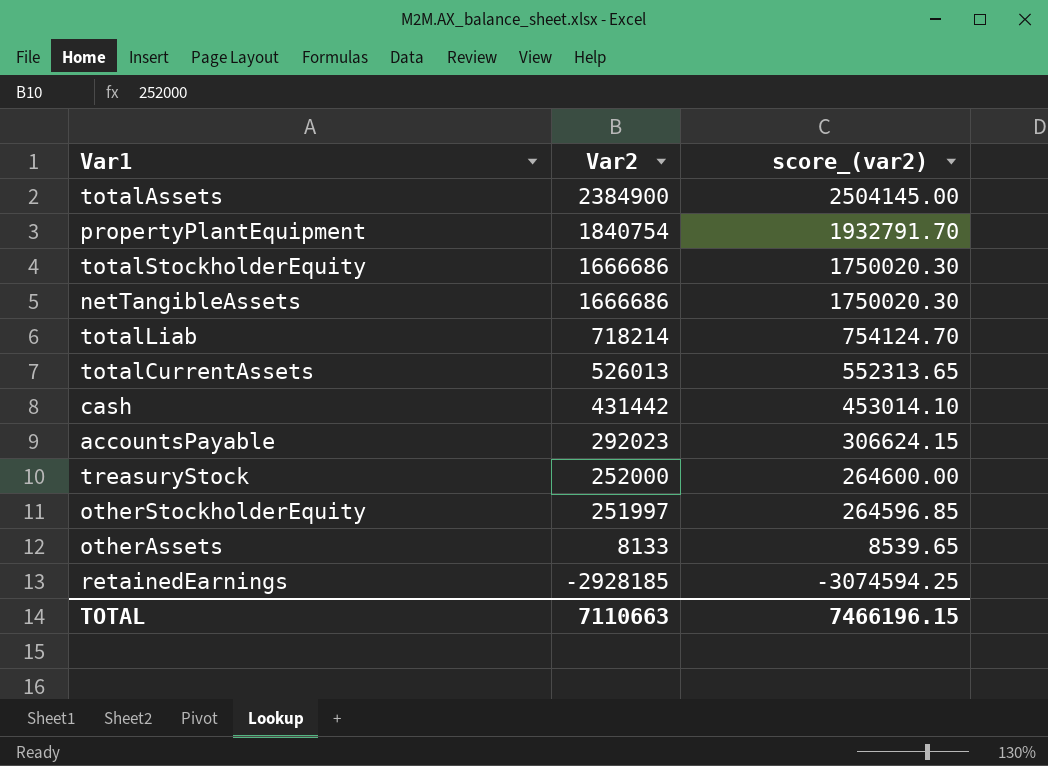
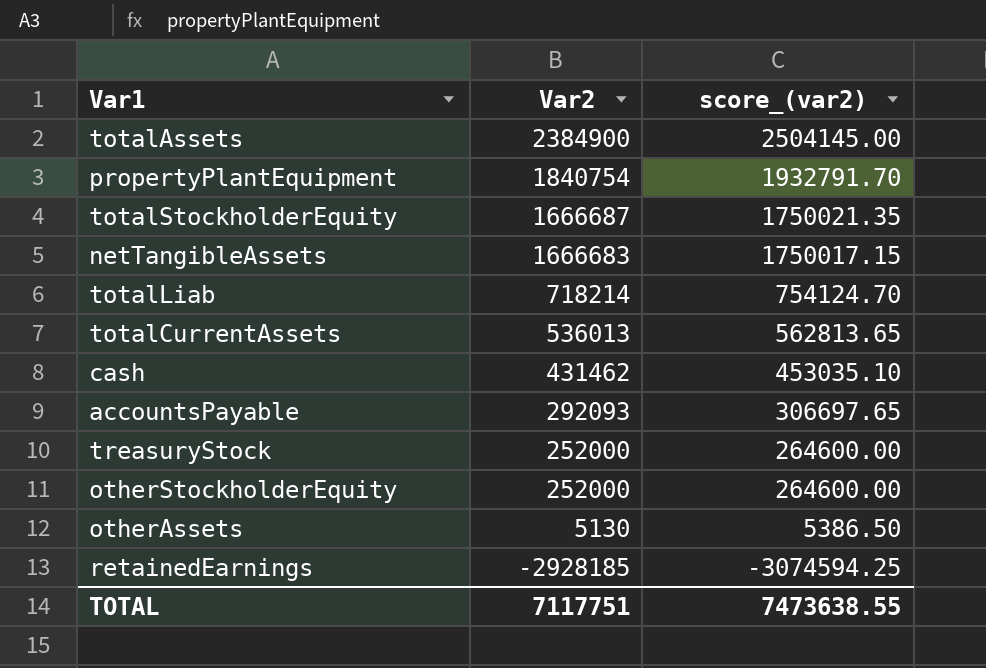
totalStockholderEquity | Var2: 1666686 -> 1666687
totalStockholderEquity | score_(var2): 1750020.30 -> 1750021.35
netTangibleAssets | Var2: 1666686 -> 1666683
netTangibleAssets | score_(var2): 1750020.30 -> 1750017.15
totalCurrentAssets | Var2: 526013 -> 536013
totalCurrentAssets | score_(var2): 552313.65 -> 562813.65
cash | Var2: 431442 -> 431462
cash | score_(var2): 453014.10 -> 453035.10
accountsPayable | Var2: 292023 -> 292093
accountsPayable | score_(var2): 306624.15 -> 306697.65
otherStockholderEquity | Var2: 251997 -> 252000
otherStockholderEquity | score_(var2): 264596.85 -> 264600.00
otherAssets | Var2: 8133 -> 5130
otherAssets | score_(var2): 8539.65 -> 5386.50
TOTAL | Var2: 7110663 -> 7117751
TOTAL | score_(var2): 7466196.15 -> 7473638.55

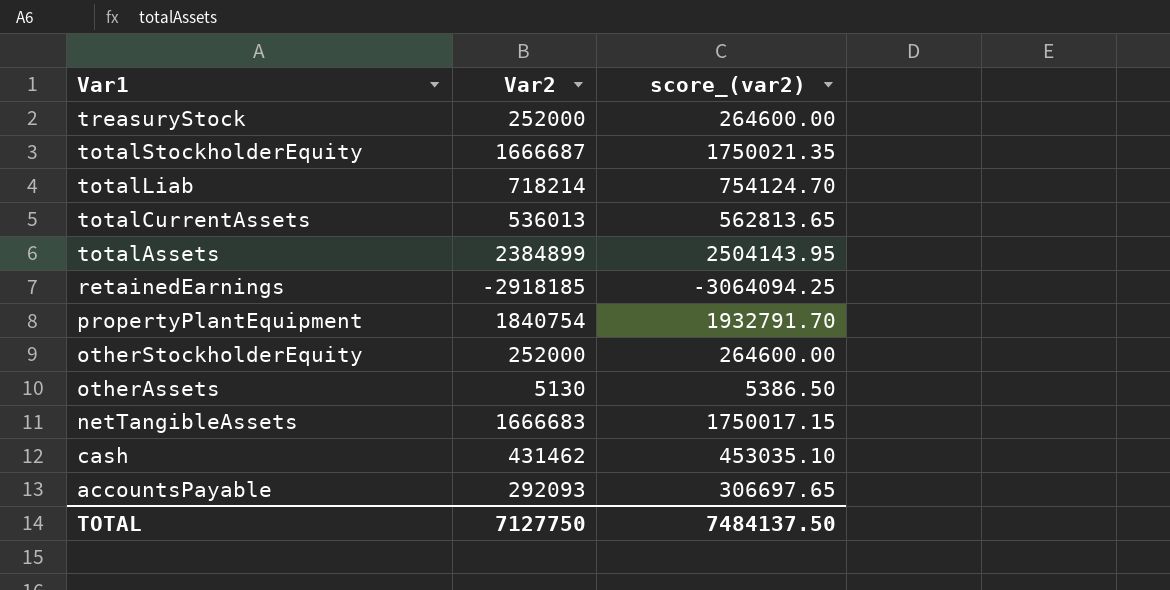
row order: Var2 descending -> Var1 descending
totalAssets | Var2: 2384900 -> 2384899
totalAssets | score_(var2): 2504145.00 -> 2504143.95
retainedEarnings | Var2: -2928185 -> -2918185
retainedEarnings | score_(var2): -3074594.25 -> -3064094.25
TOTAL | Var2: 7117751 -> 7127750
TOTAL | score_(var2): 7473638.55 -> 7484137.50

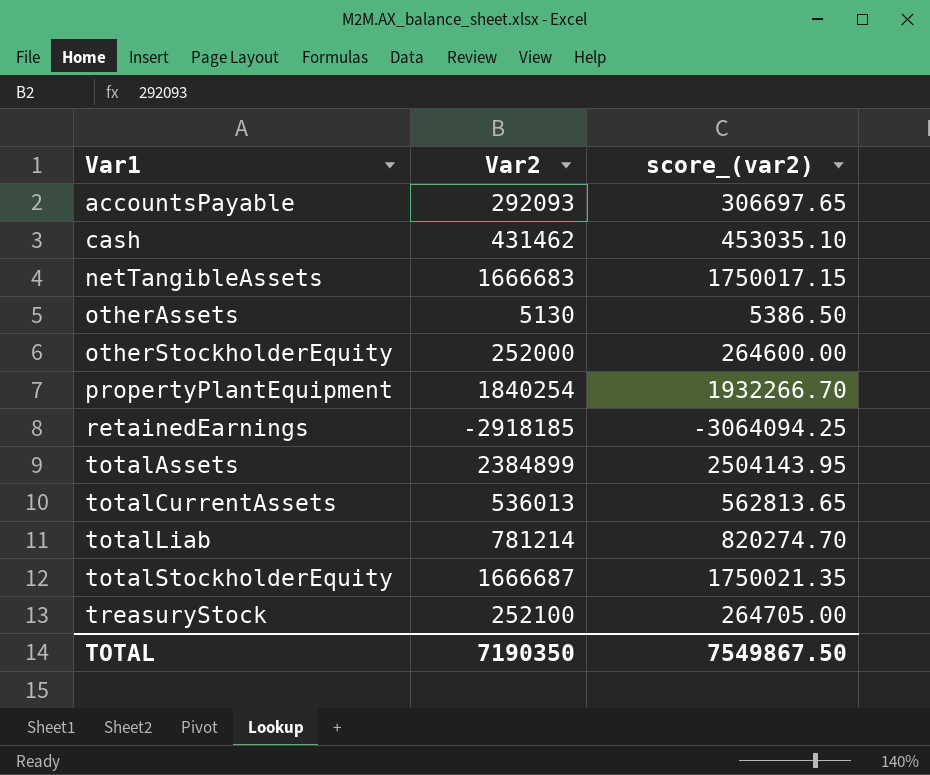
row order: Var1 descending -> Var1 ascending
propertyPlantEquipment | Var2: 1840754 -> 1840254
propertyPlantEquipment | score_(var2): 1932791.70 -> 1932266.70
totalLiab | Var2: 718214 -> 781214
totalLiab | score_(var2): 754124.70 -> 820274.70
treasuryStock | Var2: 252000 -> 252100
treasuryStock | score_(var2): 264600.00 -> 264705.00
TOTAL | Var2: 7127750 -> 7190350
TOTAL | score_(var2): 7484137.50 -> 7549867.50

